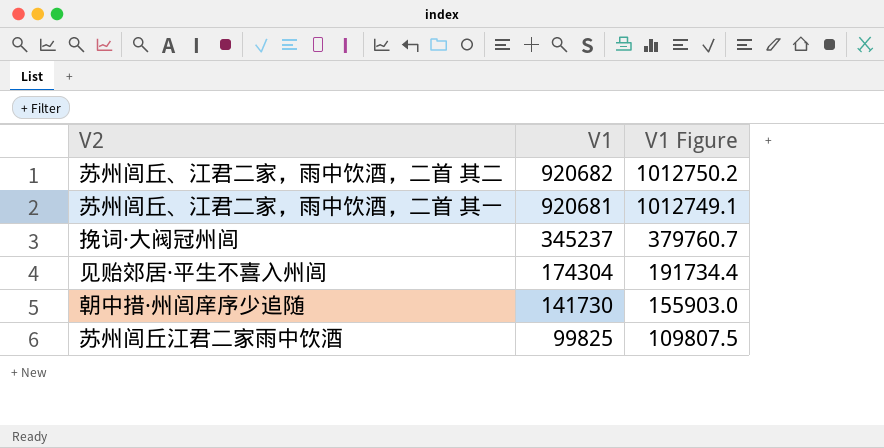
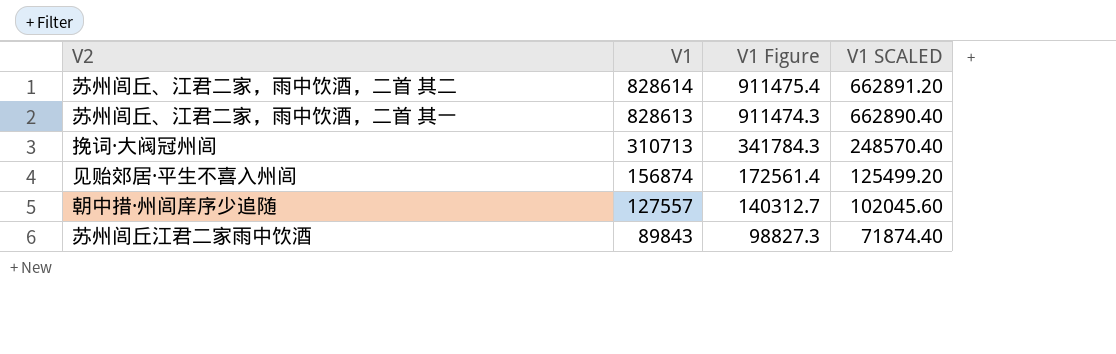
column V1 SCALED | formula: none -> [V1] * 0.8
苏州闾丘、江君二家，雨中饮酒，二首 其二 | V1: 920682 -> 828614
苏州闾丘、江君二家，雨中饮酒，二首 其二 | V1 Figure: 1012750.2 -> 911475.4
苏州闾丘、江君二家，雨中饮酒，二首 其一 | V1: 920681 -> 828613
苏州闾丘、江君二家，雨中饮酒，二首 其一 | V1 Figure: 1012749.1 -> 911474.3
挽词·大阀冠州闾 | V1: 345237 -> 310713
挽词·大阀冠州闾 | V1 Figure: 379760.7 -> 341784.3
见贻郊居·平生不喜入州闾 | V1: 174304 -> 156874
见贻郊居·平生不喜入州闾 | V1 Figure: 191734.4 -> 172561.4
朝中措·州闾庠序少追随 | V1: 141730 -> 127557
朝中措·州闾庠序少追随 | V1 Figure: 155903.0 -> 140312.7
苏州闾丘江君二家雨中饮酒 | V1: 99825 -> 89843
苏州闾丘江君二家雨中饮酒 | V1 Figure: 109807.5 -> 98827.3

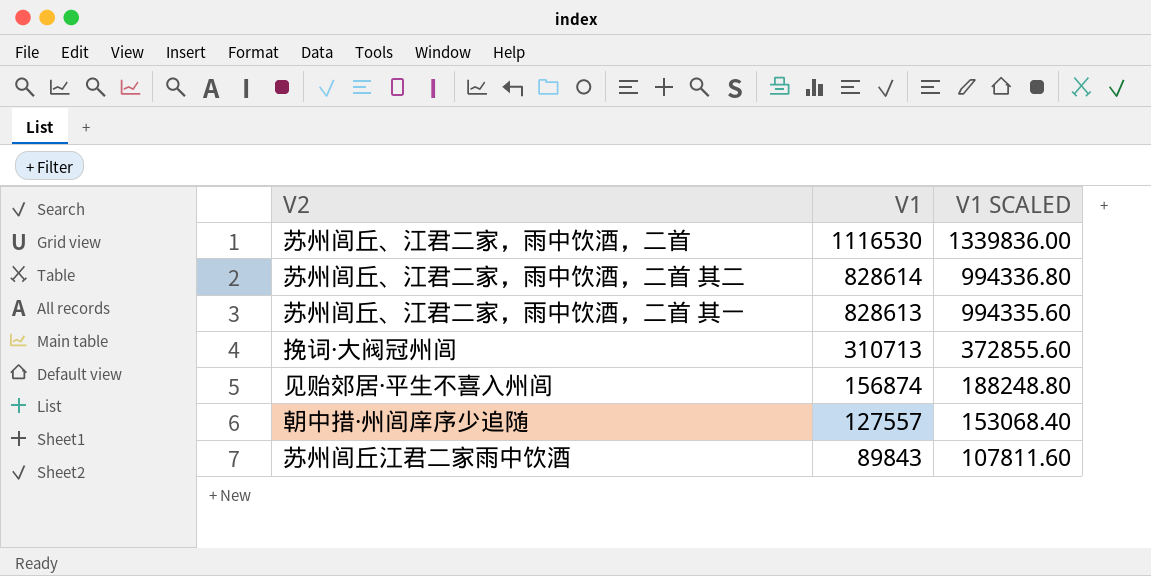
column V1 Figure | formula: [V1] * 1.1 -> none
column V1 SCALED | formula: [V1] * 0.8 -> [V1] * 1.2
row 苏州闾丘、江君二家，雨中饮酒，二首: none -> 1116530 | 1339836.00

